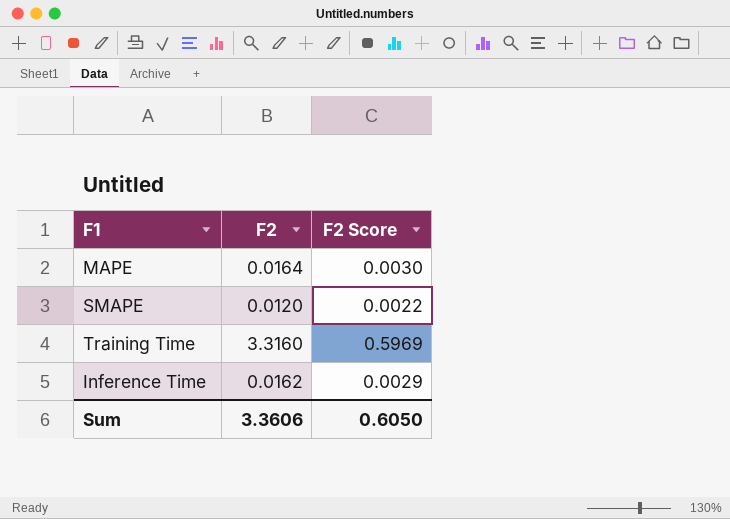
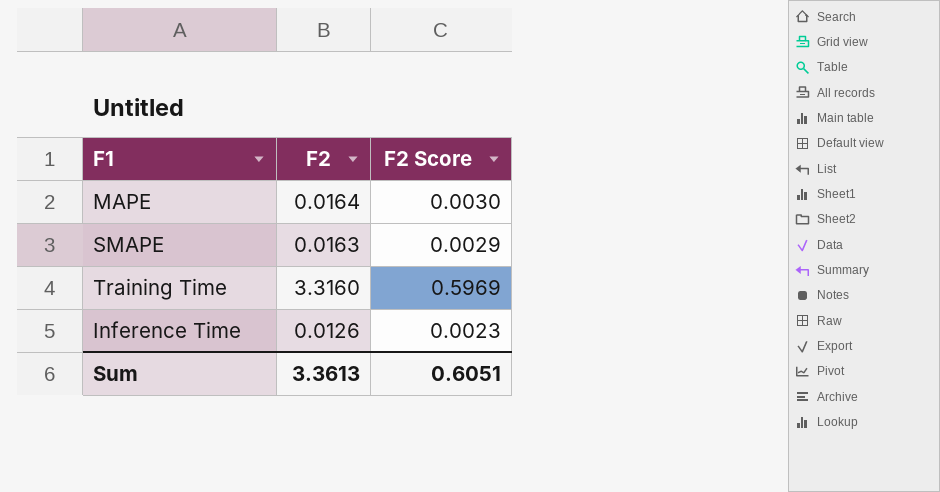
SMAPE | F2: 0.0120 -> 0.0163
SMAPE | F2 Score: 0.0022 -> 0.0029
Inference Time | F2: 0.0162 -> 0.0126
Inference Time | F2 Score: 0.0029 -> 0.0023
Sum | F2: 3.3606 -> 3.3613
Sum | F2 Score: 0.6050 -> 0.6051

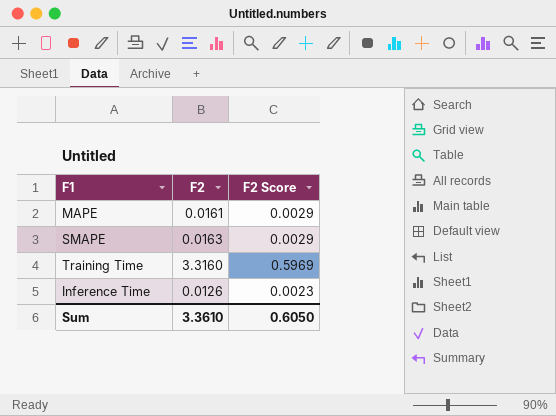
MAPE | F2: 0.0164 -> 0.0161
MAPE | F2 Score: 0.0030 -> 0.0029
Sum | F2: 3.3613 -> 3.3610
Sum | F2 Score: 0.6051 -> 0.6050

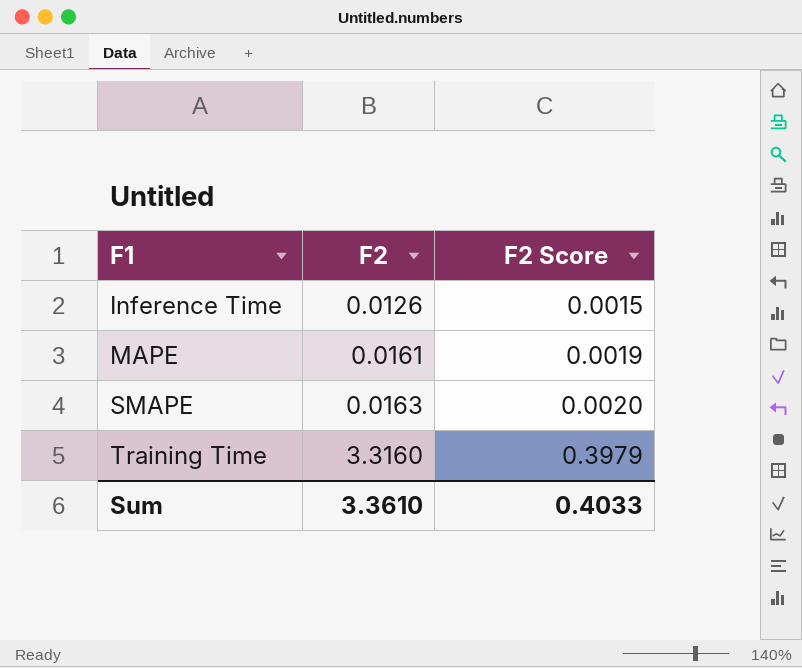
row order: none -> F1 ascending
column F2 Score | formula: [F2] * 0.18 -> [F2] * 0.12
Sum | F2 Score: 0.6050 -> 0.4033

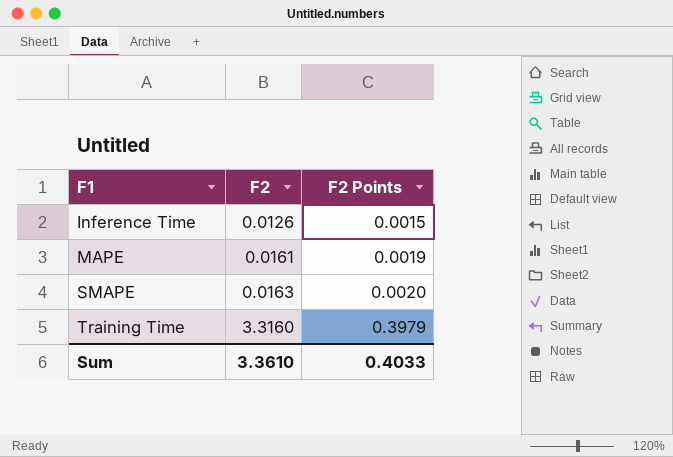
column name: F2 Score -> F2 Points

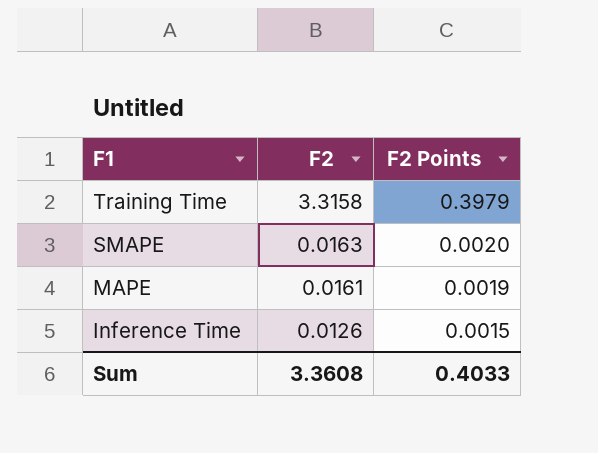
row order: F1 ascending -> F1 descending
Training Time | F2: 3.3160 -> 3.3158
Sum | F2: 3.3610 -> 3.3608

